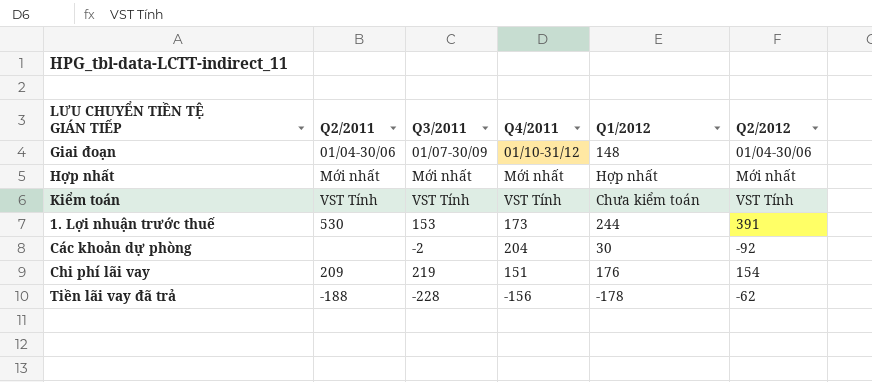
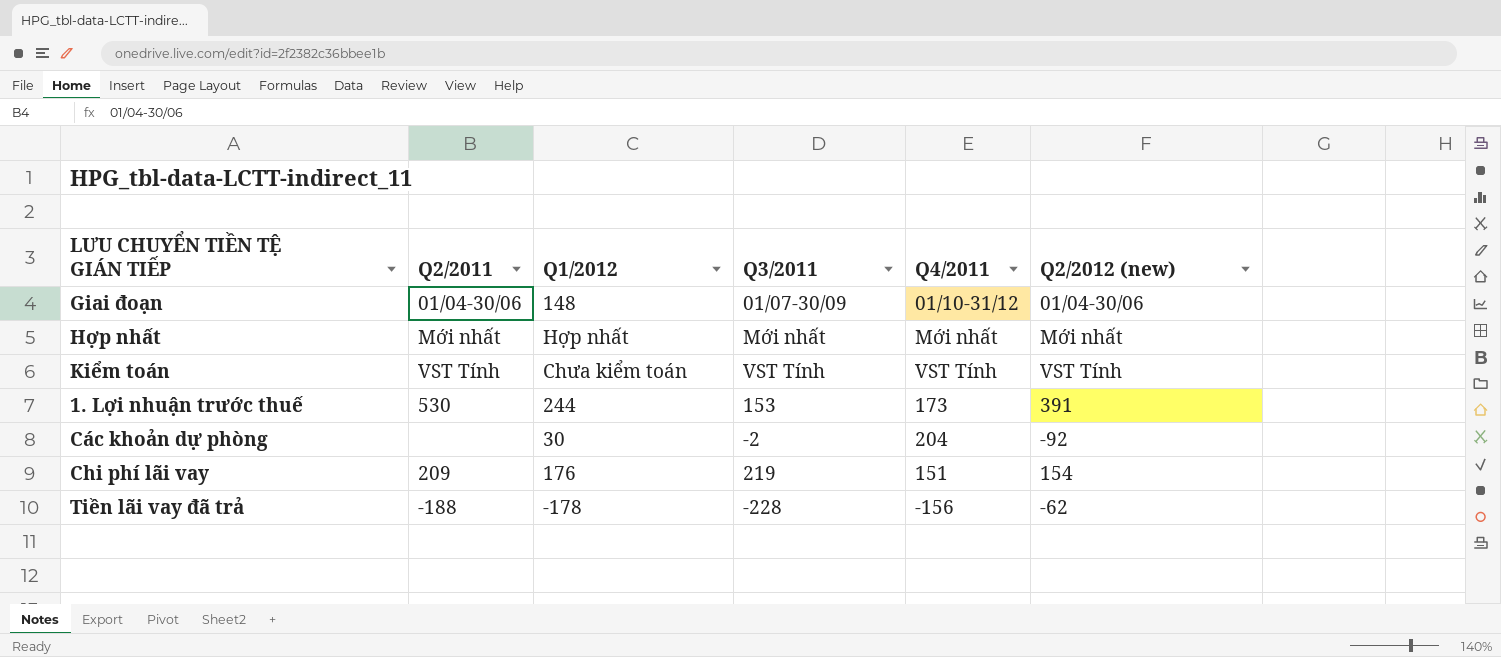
column Q1/2012 | position: 5 -> 3
column name: Q2/2012 -> Q2/2012 (new)

